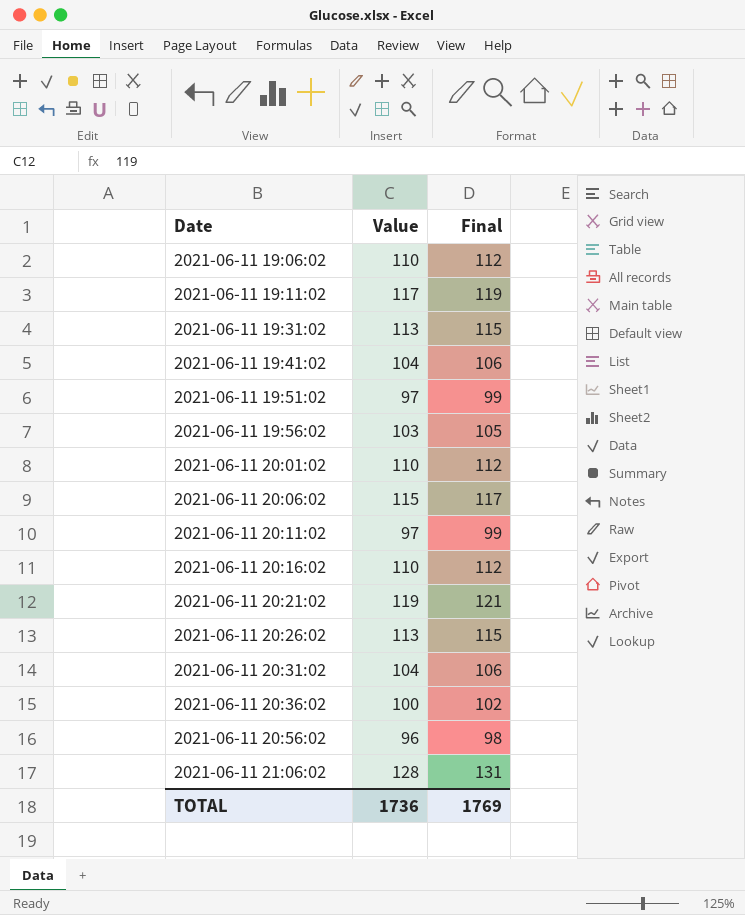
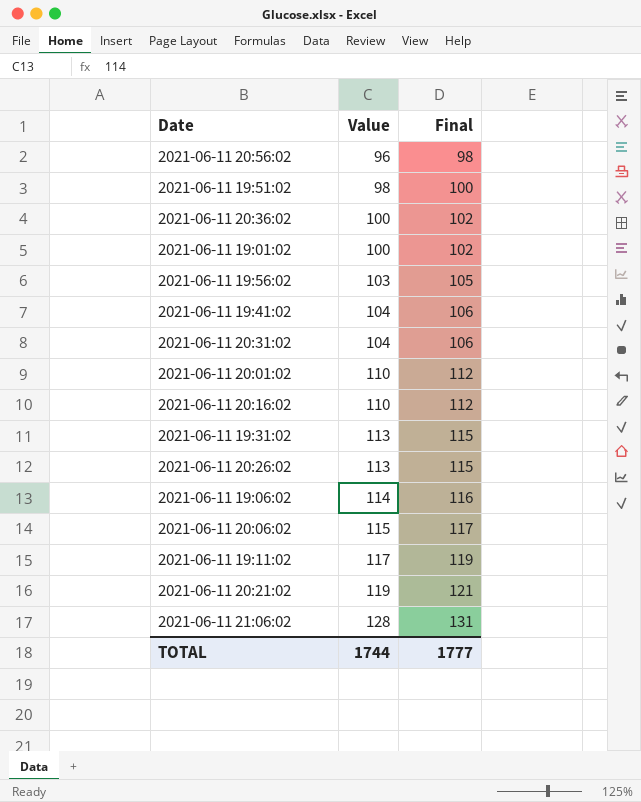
row order: Date ascending -> Value ascending
row 2021-06-11 20:11:02: 97 | 99 -> none
2021-06-11 19:51:02 | Value: 97 -> 98
2021-06-11 19:51:02 | Final: 99 -> 100
row 2021-06-11 19:01:02: none -> 100 | 102
2021-06-11 19:06:02 | Value: 110 -> 114
2021-06-11 19:06:02 | Final: 112 -> 116
TOTAL | Value: 1736 -> 1744
TOTAL | Final: 1769 -> 1777

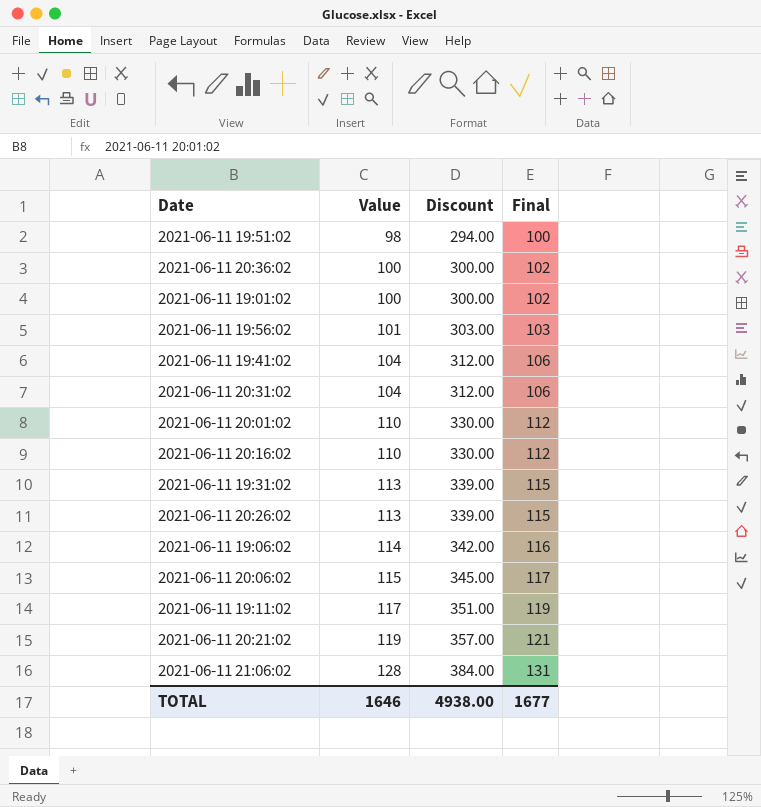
column Discount | formula: none -> [Value] * 3
row 2021-06-11 20:56:02: 96 | 98 -> none
2021-06-11 19:56:02 | Value: 103 -> 101
2021-06-11 19:56:02 | Final: 105 -> 103
TOTAL | Value: 1744 -> 1646
TOTAL | Final: 1777 -> 1677

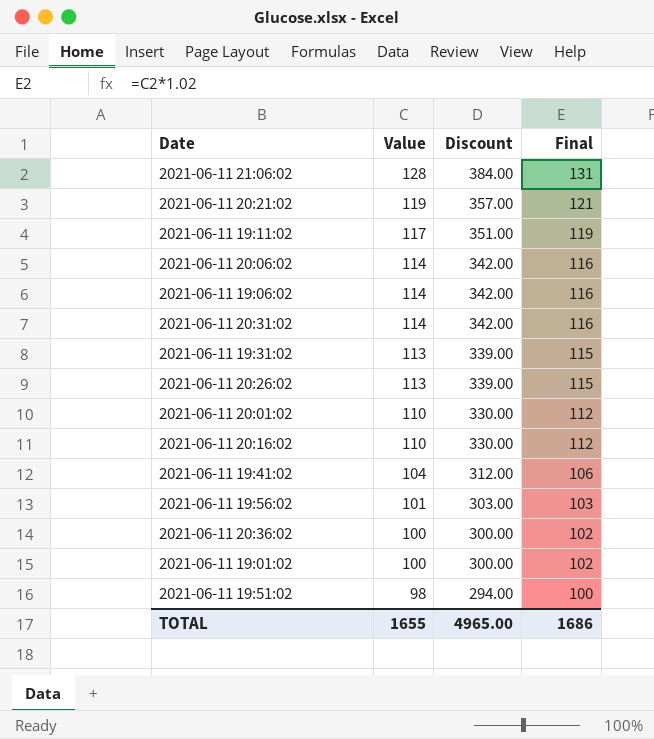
row order: Value ascending -> Value descending
2021-06-11 20:06:02 | Value: 115 -> 114
2021-06-11 20:06:02 | Discount: 345.00 -> 342.00
2021-06-11 20:06:02 | Final: 117 -> 116
2021-06-11 20:31:02 | Value: 104 -> 114
2021-06-11 20:31:02 | Discount: 312.00 -> 342.00
2021-06-11 20:31:02 | Final: 106 -> 116
TOTAL | Value: 1646 -> 1655
TOTAL | Discount: 4938.00 -> 4965.00
TOTAL | Final: 1677 -> 1686

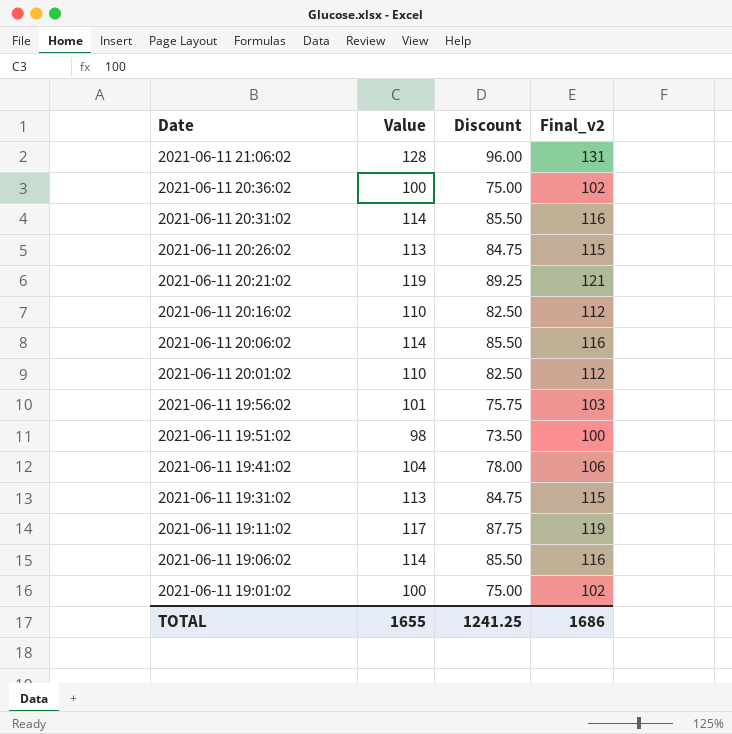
row order: Value descending -> Date descending
column Discount | formula: [Value] * 3 -> [Value] * 0.75
column name: Final -> Final_v2
TOTAL | Discount: 4965.00 -> 1241.25

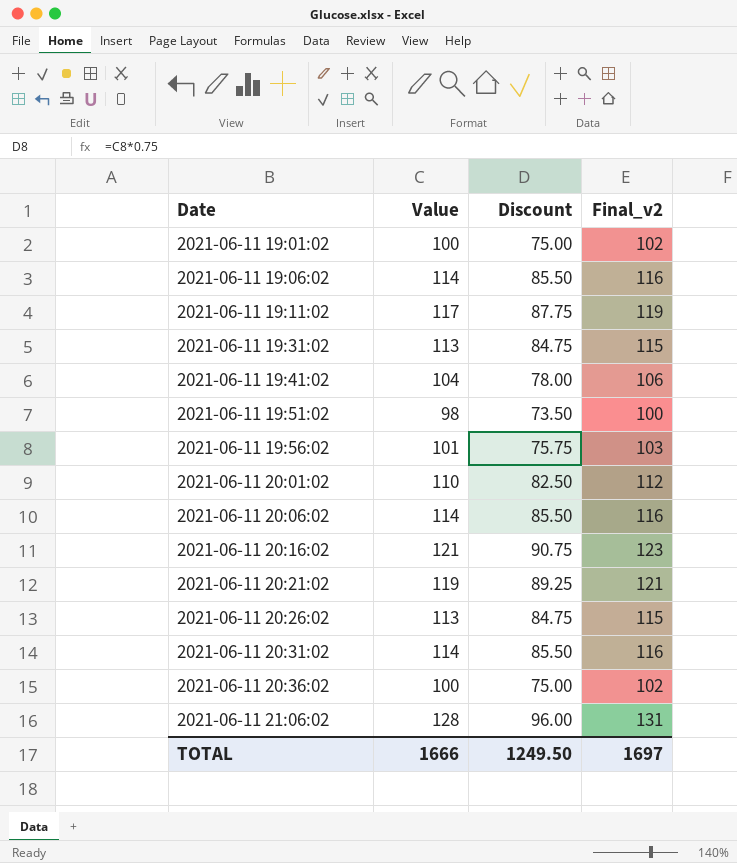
row order: Date descending -> Date ascending
2021-06-11 20:16:02 | Value: 110 -> 121
2021-06-11 20:16:02 | Discount: 82.50 -> 90.75
2021-06-11 20:16:02 | Final_v2: 112 -> 123
TOTAL | Value: 1655 -> 1666
TOTAL | Discount: 1241.25 -> 1249.50
TOTAL | Final_v2: 1686 -> 1697

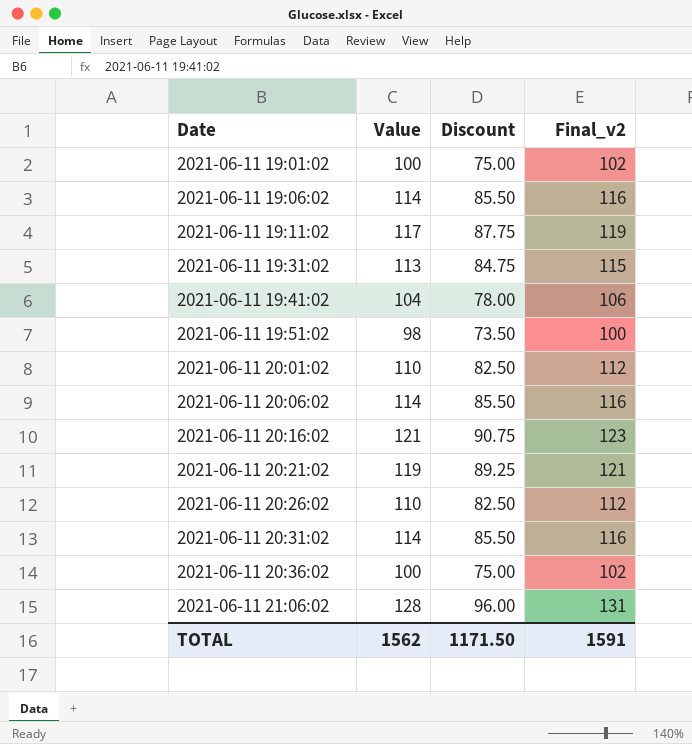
row 2021-06-11 19:56:02: 101 | 75.75 | 103 -> none
2021-06-11 20:26:02 | Value: 113 -> 110
2021-06-11 20:26:02 | Discount: 84.75 -> 82.50
2021-06-11 20:26:02 | Final_v2: 115 -> 112
TOTAL | Value: 1666 -> 1562
TOTAL | Discount: 1249.50 -> 1171.50
TOTAL | Final_v2: 1697 -> 1591

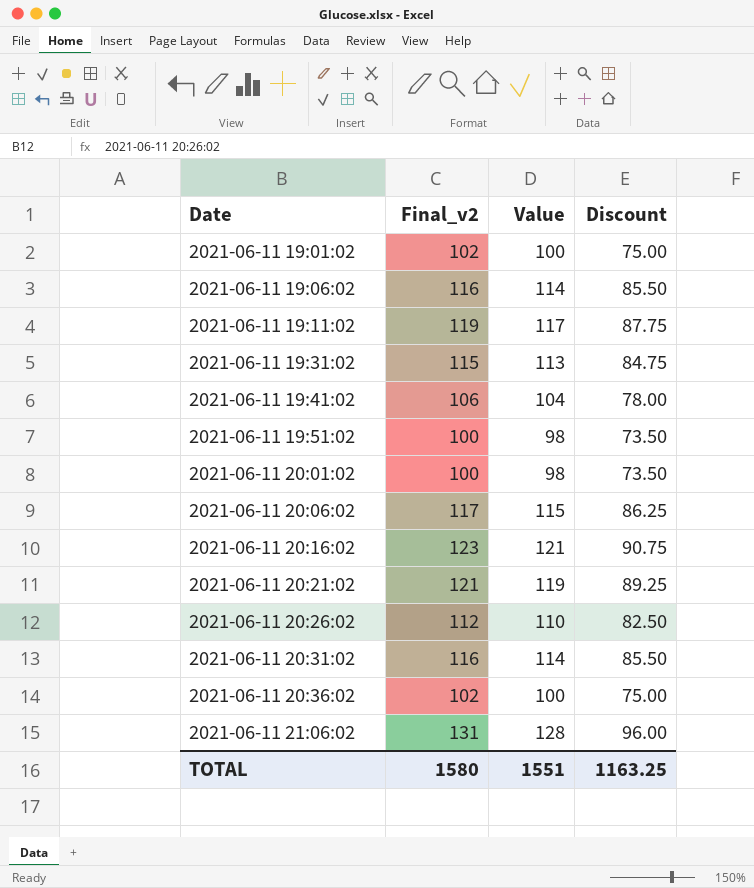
column Final_v2 | position: 4 -> 2
2021-06-11 20:01:02 | Final_v2: 112 -> 100
2021-06-11 20:01:02 | Value: 110 -> 98
2021-06-11 20:01:02 | Discount: 82.50 -> 73.50
2021-06-11 20:06:02 | Final_v2: 116 -> 117
2021-06-11 20:06:02 | Value: 114 -> 115
2021-06-11 20:06:02 | Discount: 85.50 -> 86.25
TOTAL | Final_v2: 1591 -> 1580
TOTAL | Value: 1562 -> 1551
TOTAL | Discount: 1171.50 -> 1163.25

